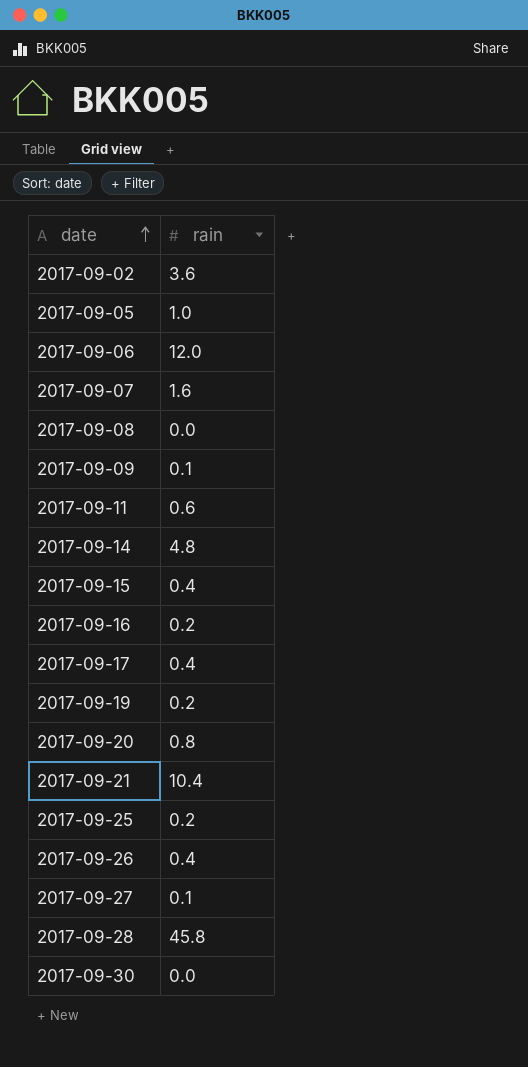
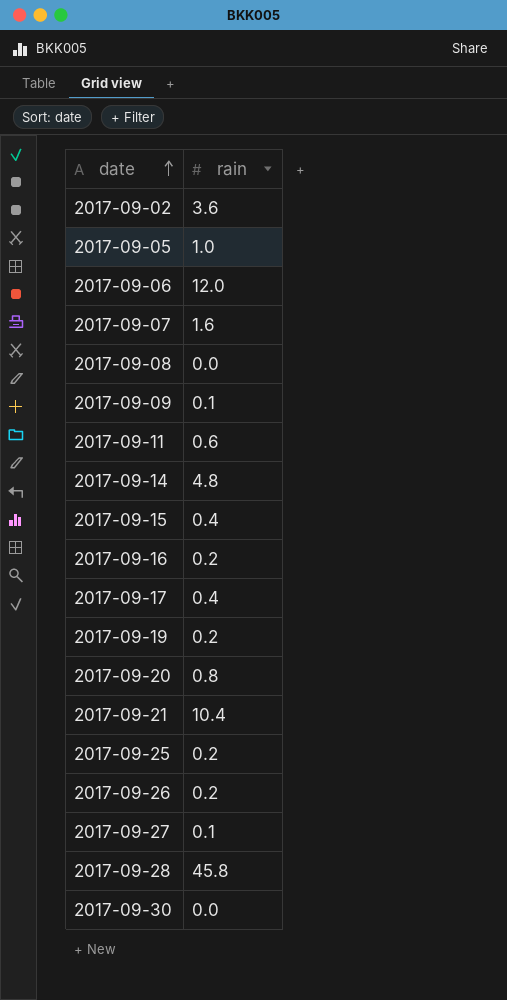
2017-09-26 | rain: 0.4 -> 0.2

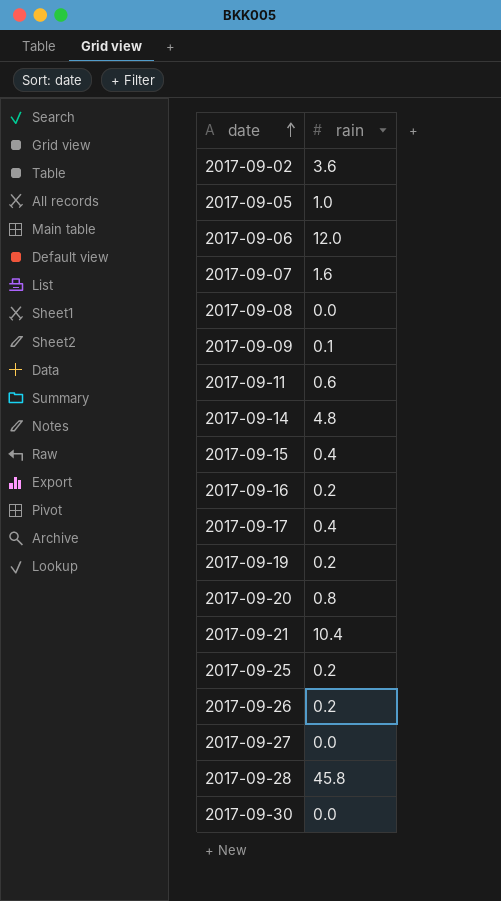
2017-09-27 | rain: 0.1 -> 0.0

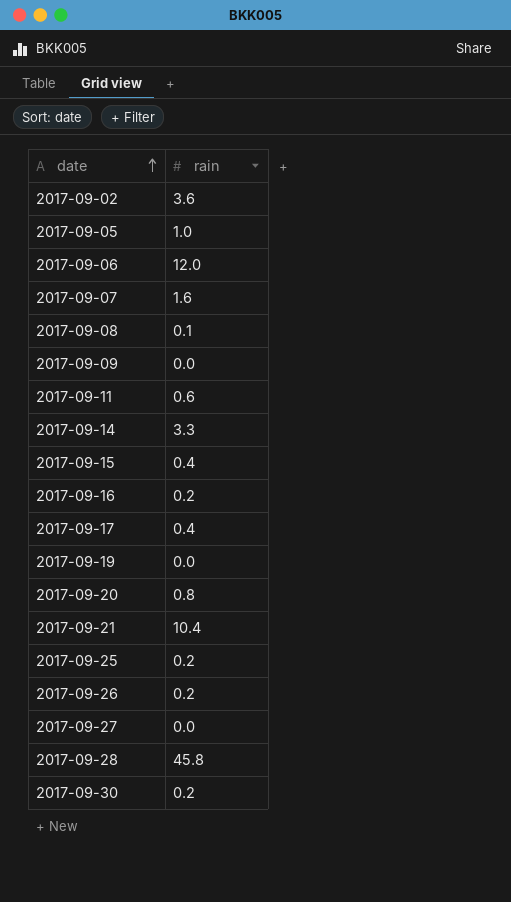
2017-09-08 | rain: 0.0 -> 0.1
2017-09-09 | rain: 0.1 -> 0.0
2017-09-14 | rain: 4.8 -> 3.3
2017-09-19 | rain: 0.2 -> 0.0
2017-09-30 | rain: 0.0 -> 0.2

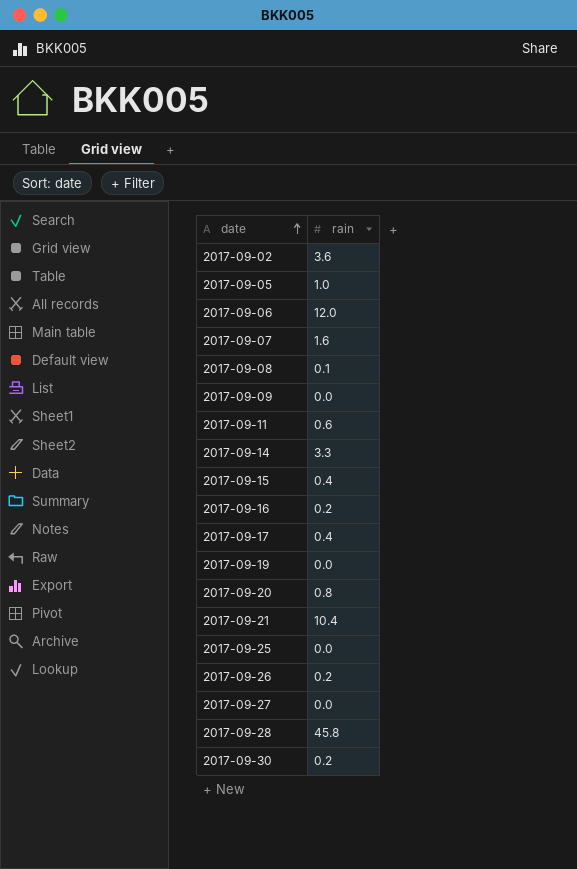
2017-09-25 | rain: 0.2 -> 0.0

